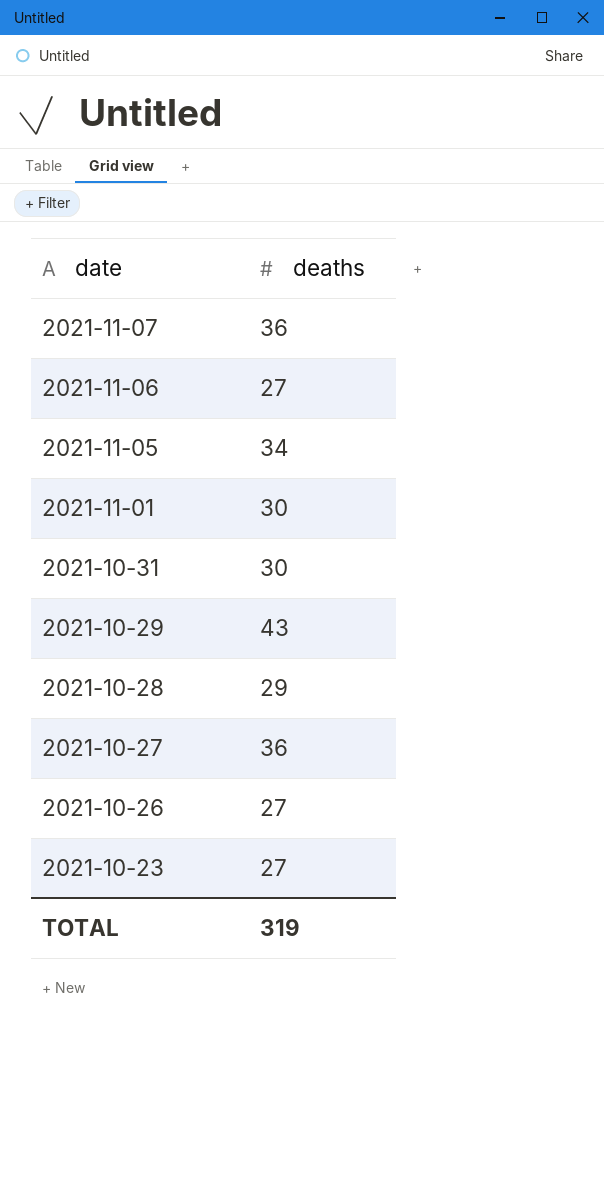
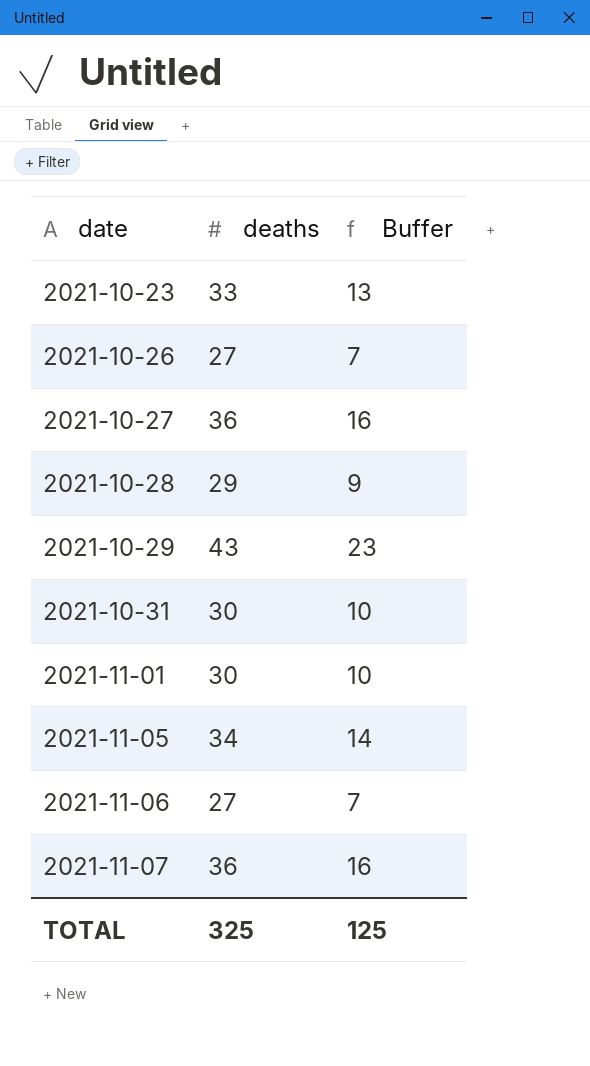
row order: date descending -> date ascending
column Buffer | formula: none -> [deaths] - 20
2021-10-23 | deaths: 27 -> 33
TOTAL | deaths: 319 -> 325

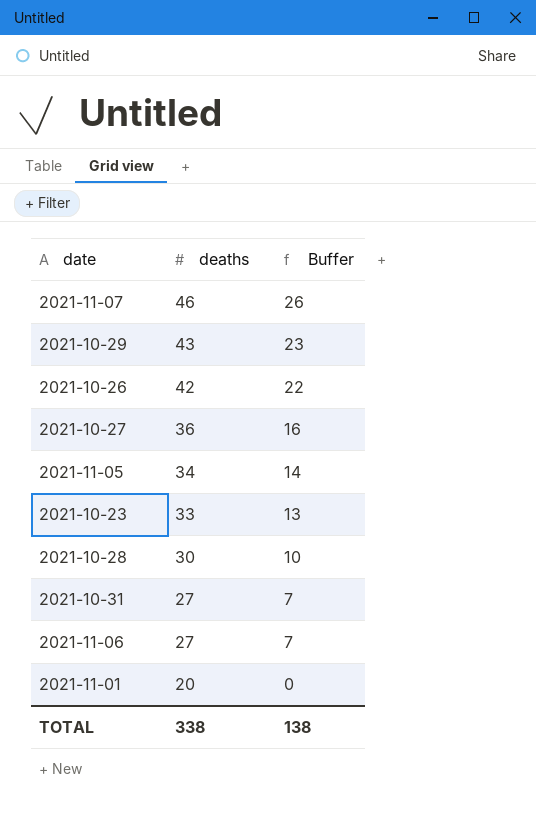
row order: date ascending -> deaths descending
2021-11-07 | deaths: 36 -> 46
2021-11-07 | Buffer: 16 -> 26
2021-10-26 | deaths: 27 -> 42
2021-10-26 | Buffer: 7 -> 22
2021-10-28 | deaths: 29 -> 30
2021-10-28 | Buffer: 9 -> 10
2021-10-31 | deaths: 30 -> 27
2021-10-31 | Buffer: 10 -> 7
2021-11-01 | deaths: 30 -> 20
2021-11-01 | Buffer: 10 -> 0
TOTAL | deaths: 325 -> 338
TOTAL | Buffer: 125 -> 138

